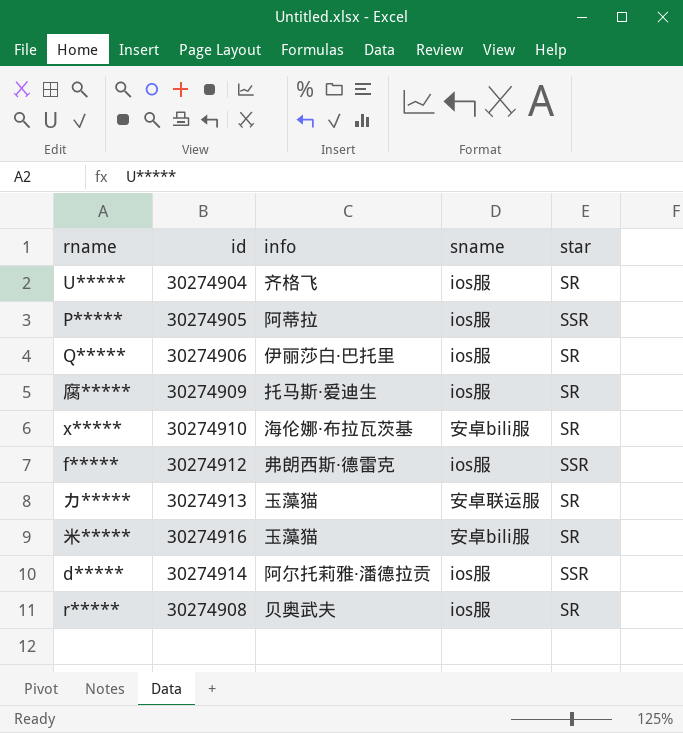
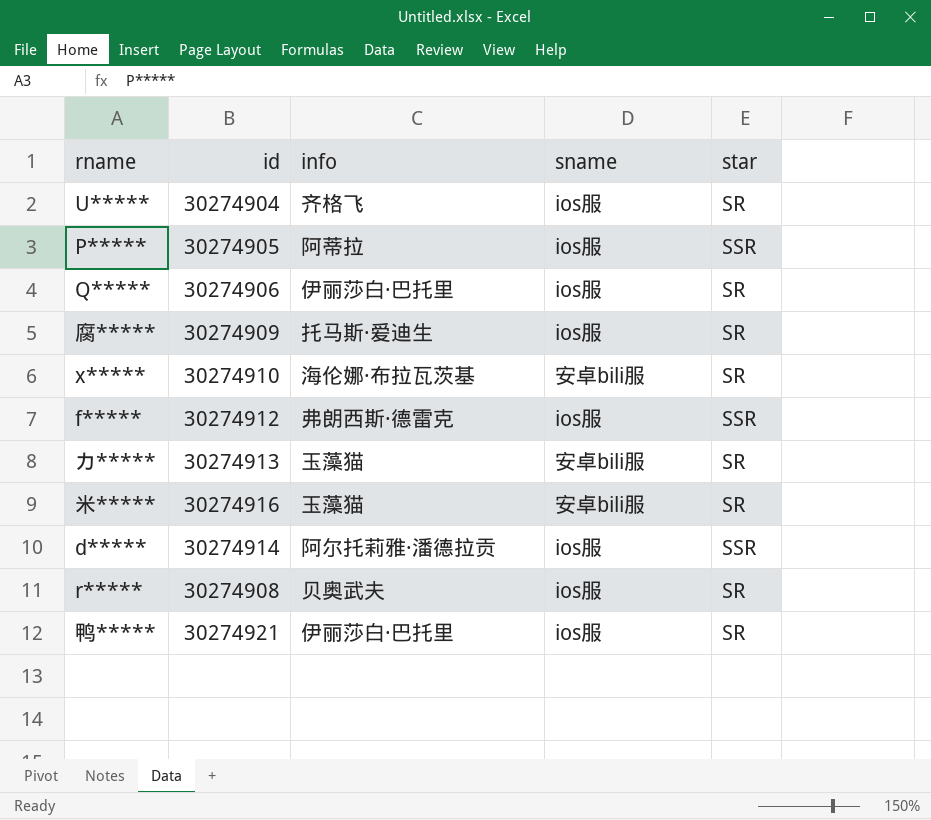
カ***** | sname: 安卓联运服 -> 安卓bili服
row 鸭*****: none -> 30274921 | 伊丽莎白·巴托里 | ios服 | SR

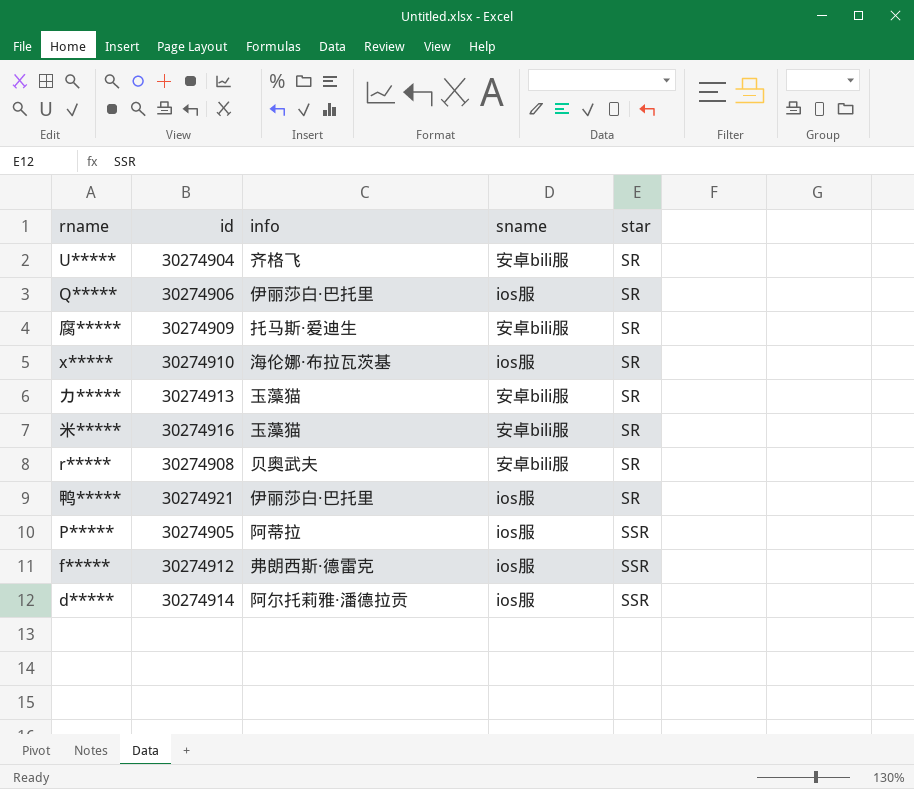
row order: none -> star ascending
U***** | sname: ios服 -> 安卓bili服
腐***** | sname: ios服 -> 安卓bili服
x***** | sname: 安卓bili服 -> ios服
r***** | sname: ios服 -> 安卓bili服

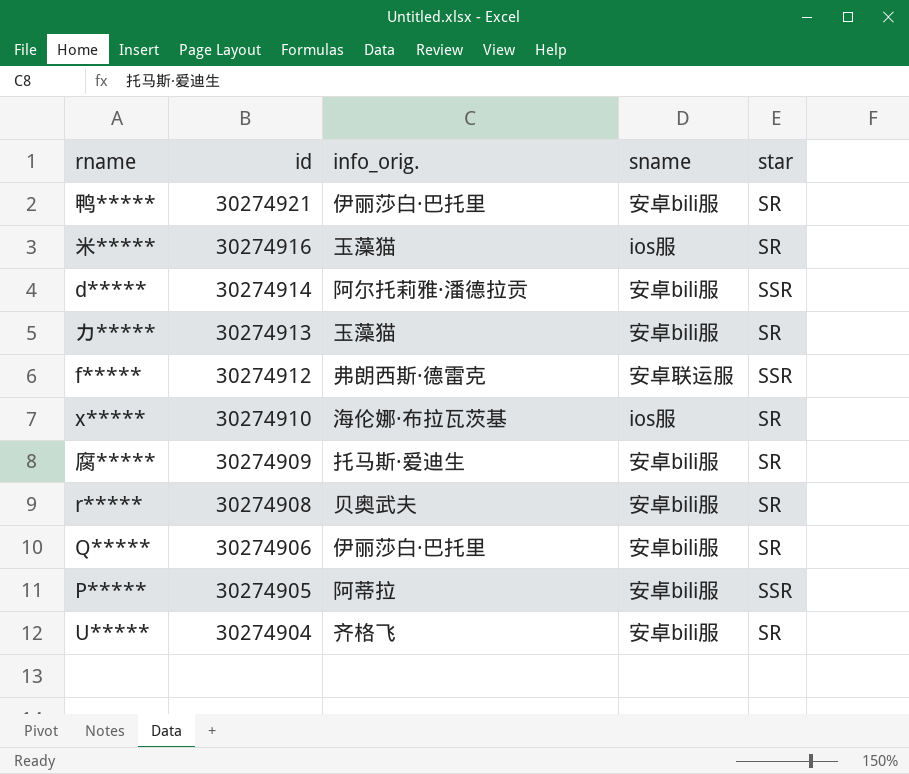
row order: star ascending -> id descending
column name: info -> info_orig.
鸭***** | sname: ios服 -> 安卓bili服
米***** | sname: 安卓bili服 -> ios服
d***** | sname: ios服 -> 安卓bili服
f***** | sname: ios服 -> 安卓联运服
Q***** | sname: ios服 -> 安卓bili服
P***** | sname: ios服 -> 安卓bili服

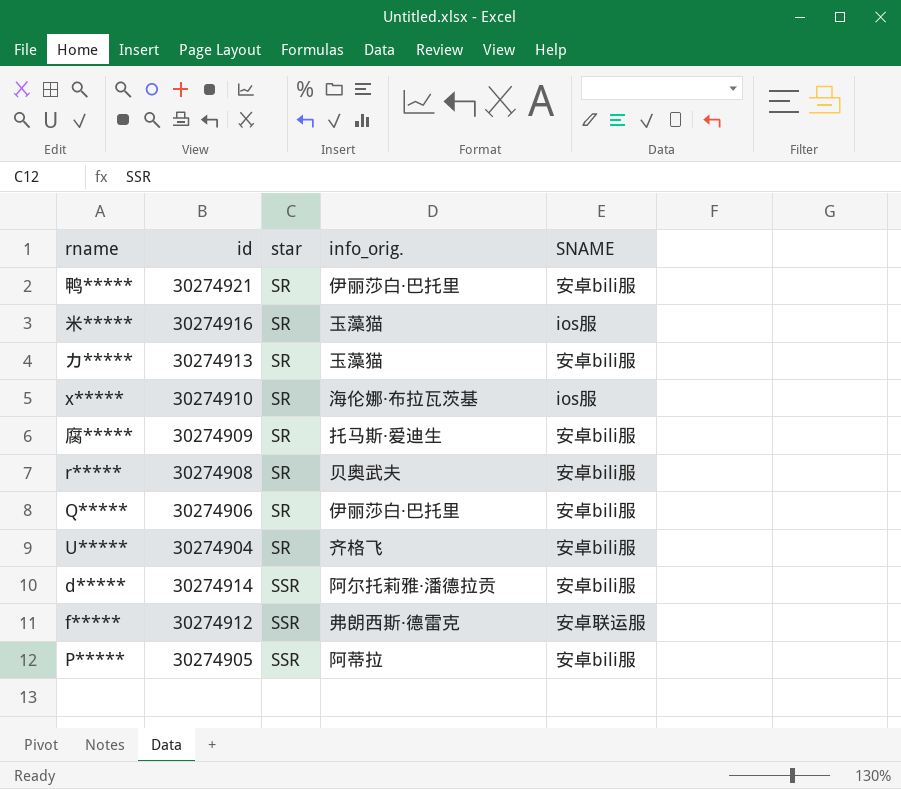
row order: id descending -> star ascending
column star | position: 5 -> 3
column name: sname -> SNAME

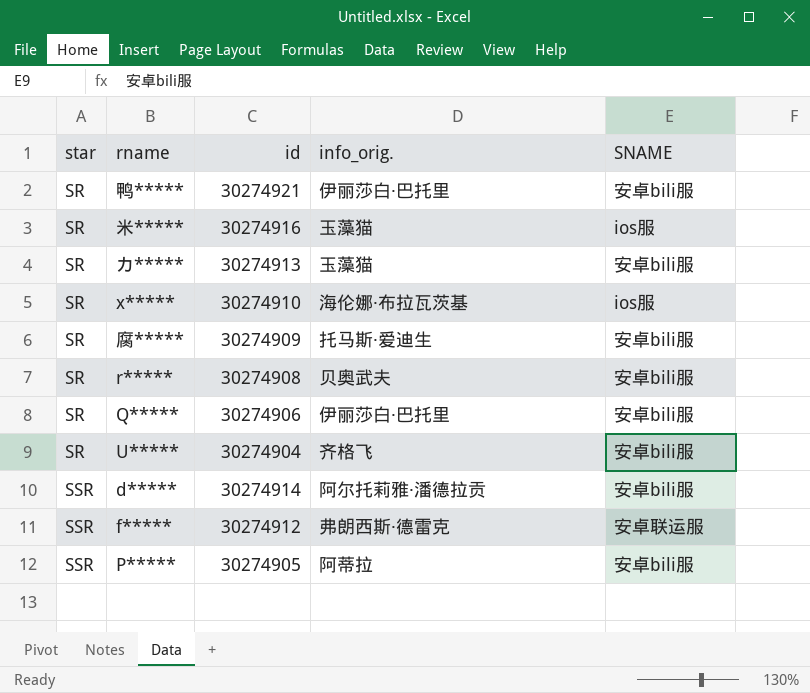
column star | position: 3 -> 1

